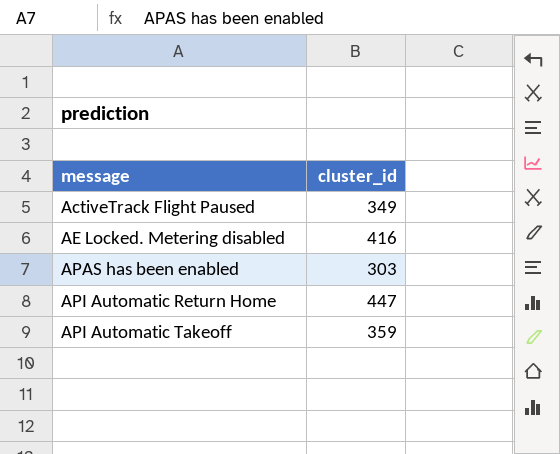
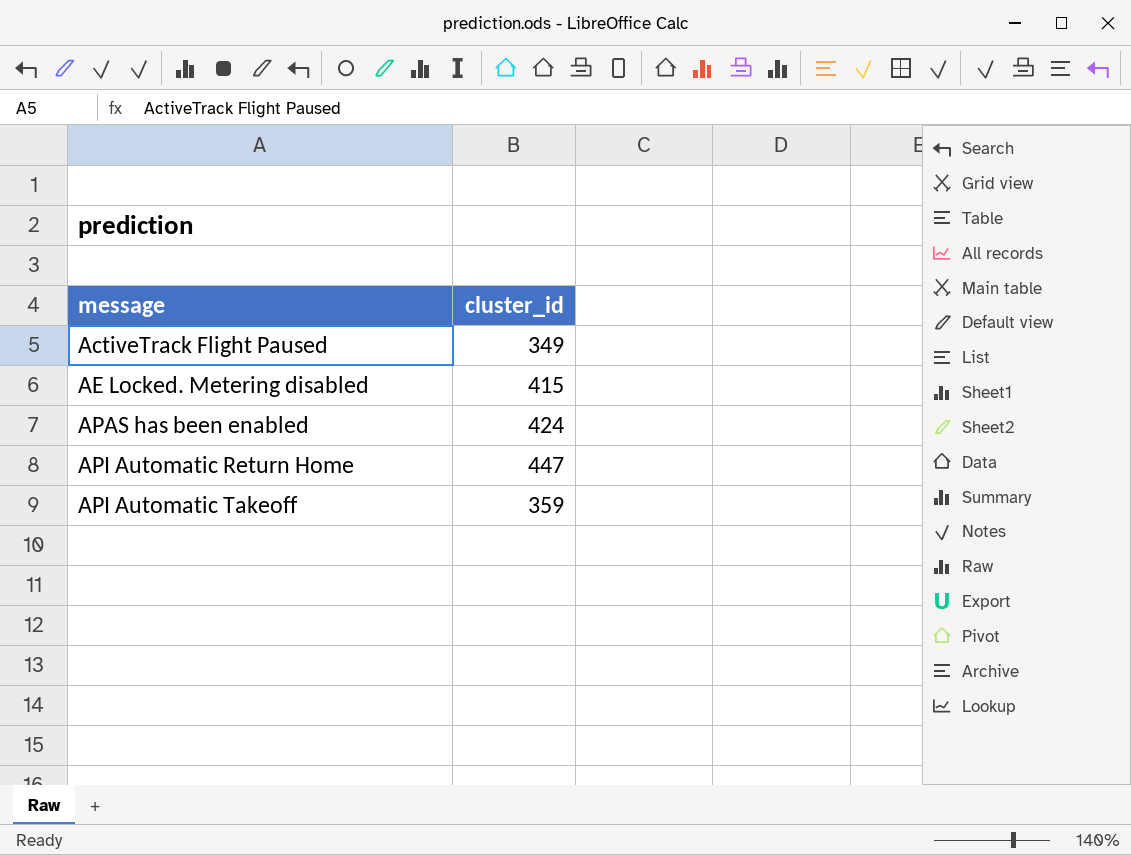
AE Locked. Metering disabled | cluster_id: 416 -> 415
APAS has been enabled | cluster_id: 303 -> 424

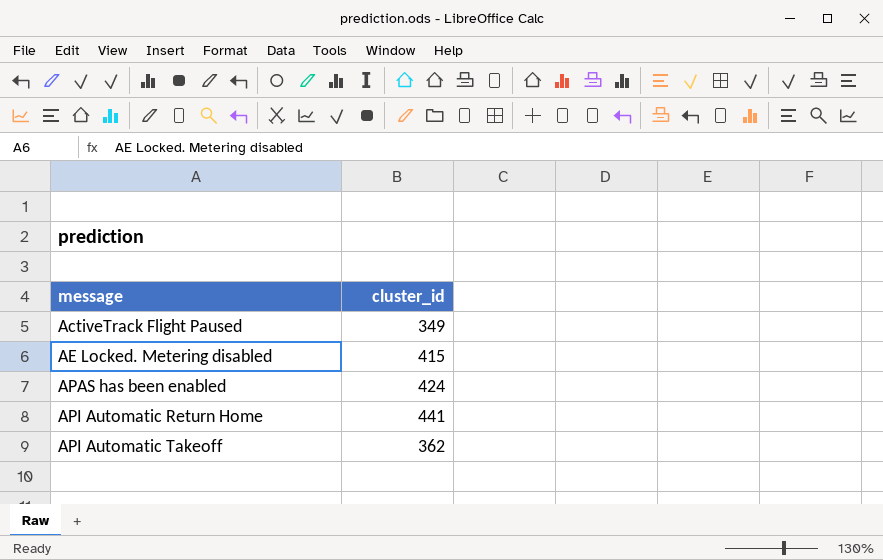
API Automatic Return Home | cluster_id: 447 -> 441
API Automatic Takeoff | cluster_id: 359 -> 362

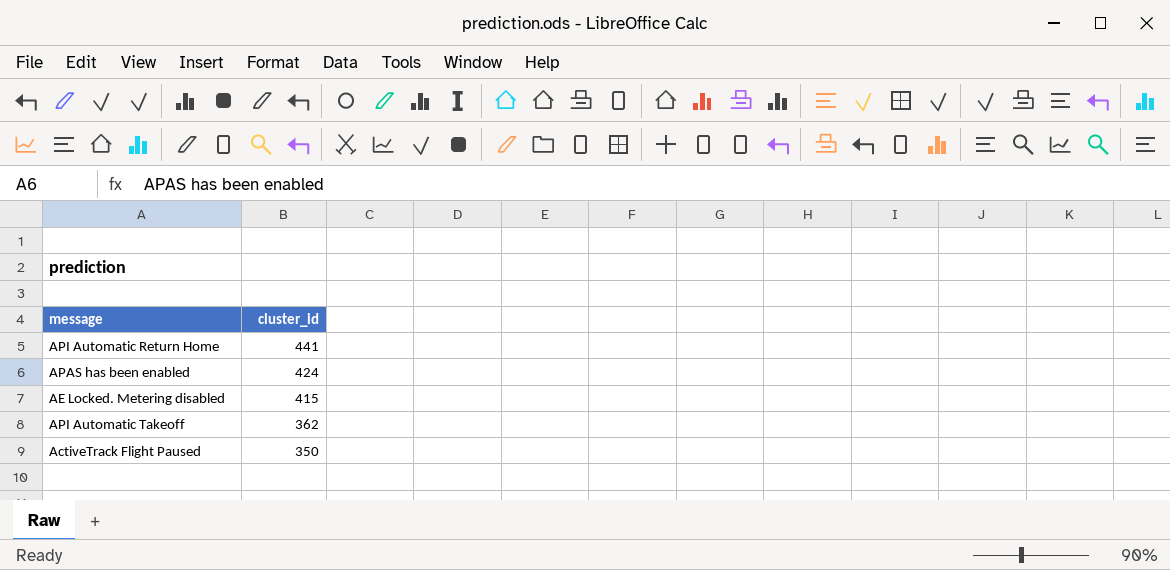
row order: message ascending -> cluster_id descending
ActiveTrack Flight Paused | cluster_id: 349 -> 350

